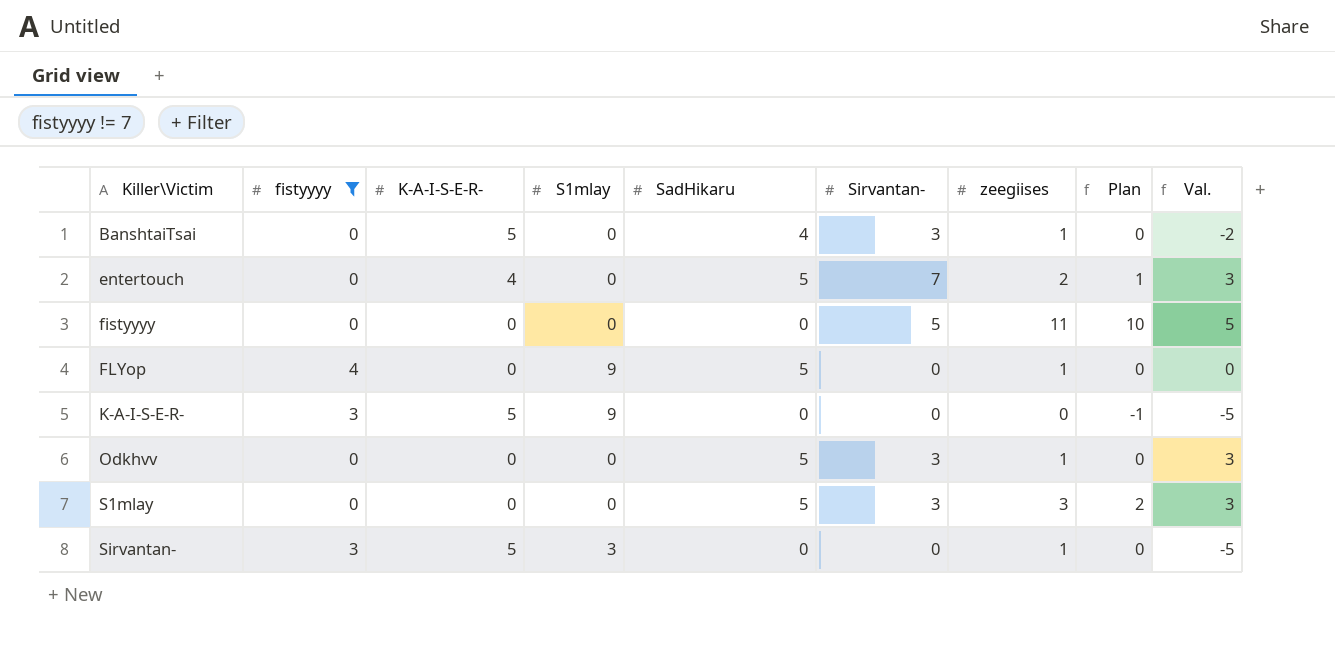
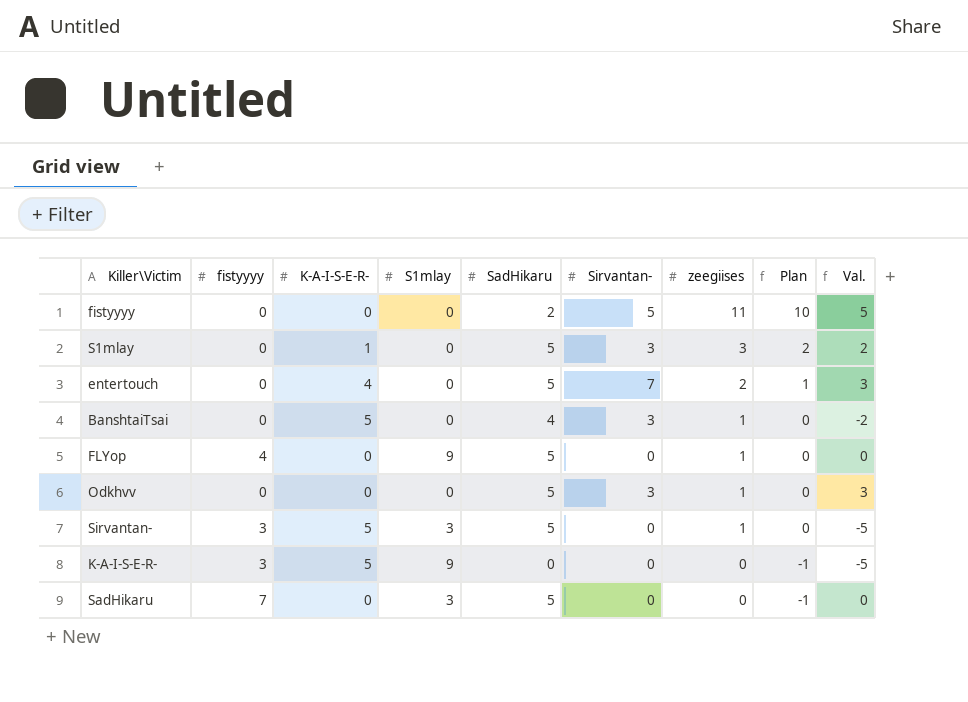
filter: fistyyyy != 7 -> none
row order: Killer\Victim ascending -> zeegiises descending
fistyyyy | SadHikaru: 0 -> 2
S1mlay | K-A-I-S-E-R-: 0 -> 1
S1mlay | Val.: 3 -> 2
Sirvantan- | SadHikaru: 0 -> 5

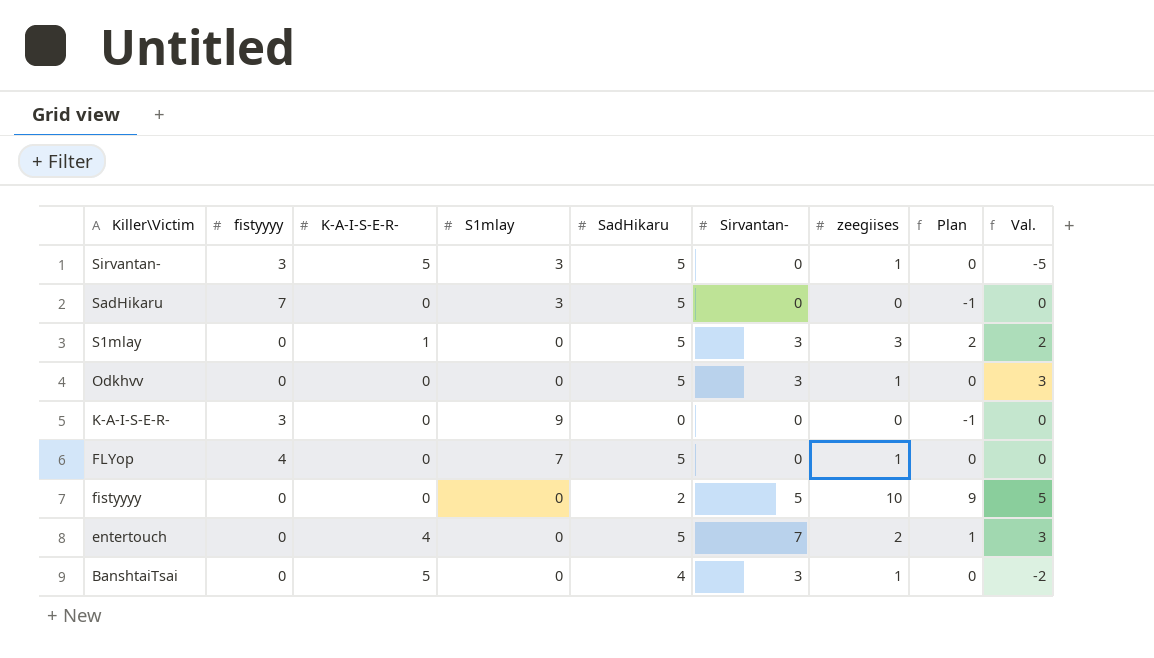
row order: zeegiises descending -> Killer\Victim descending
K-A-I-S-E-R- | K-A-I-S-E-R-: 5 -> 0
K-A-I-S-E-R- | Val.: -5 -> 0
FLYop | S1mlay: 9 -> 7
fistyyyy | zeegiises: 11 -> 10
fistyyyy | Plan: 10 -> 9

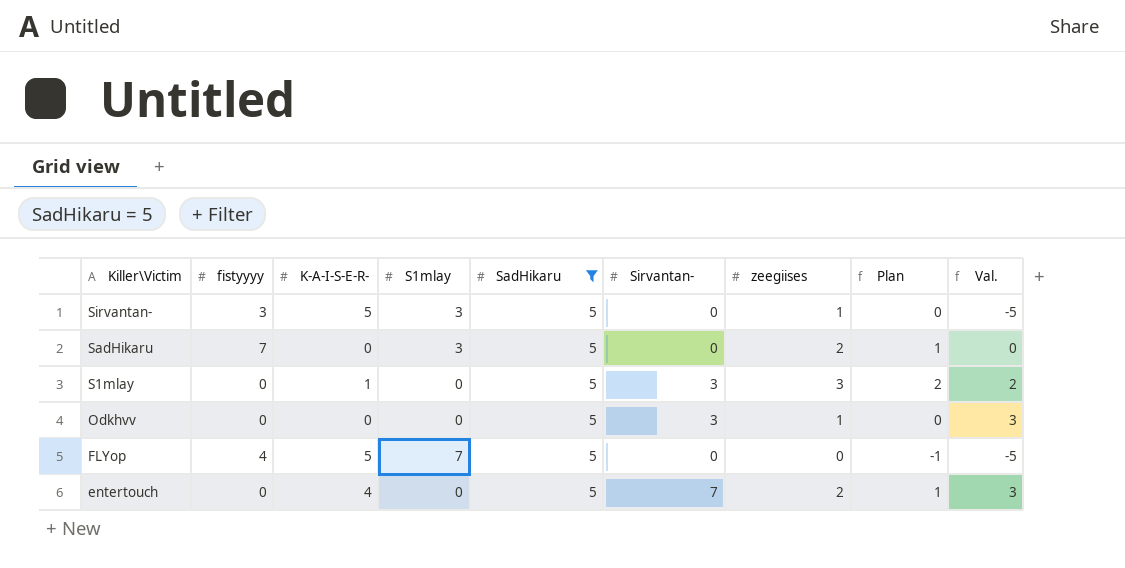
filter: none -> SadHikaru = 5
SadHikaru | zeegiises: 0 -> 2
SadHikaru | Plan: -1 -> 1
FLYop | K-A-I-S-E-R-: 0 -> 5
FLYop | zeegiises: 1 -> 0
FLYop | Plan: 0 -> -1
FLYop | Val.: 0 -> -5

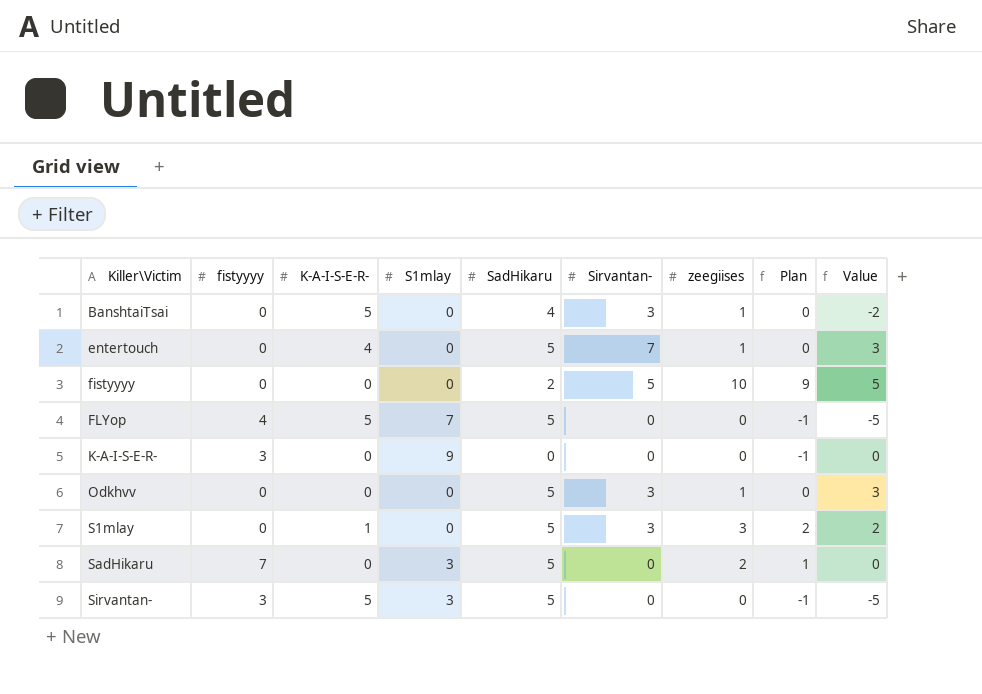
filter: SadHikaru = 5 -> none
row order: Killer\Victim descending -> Killer\Victim ascending
column name: Val. -> Value
entertouch | zeegiises: 2 -> 1
entertouch | Plan: 1 -> 0
Sirvantan- | zeegiises: 1 -> 0
Sirvantan- | Plan: 0 -> -1

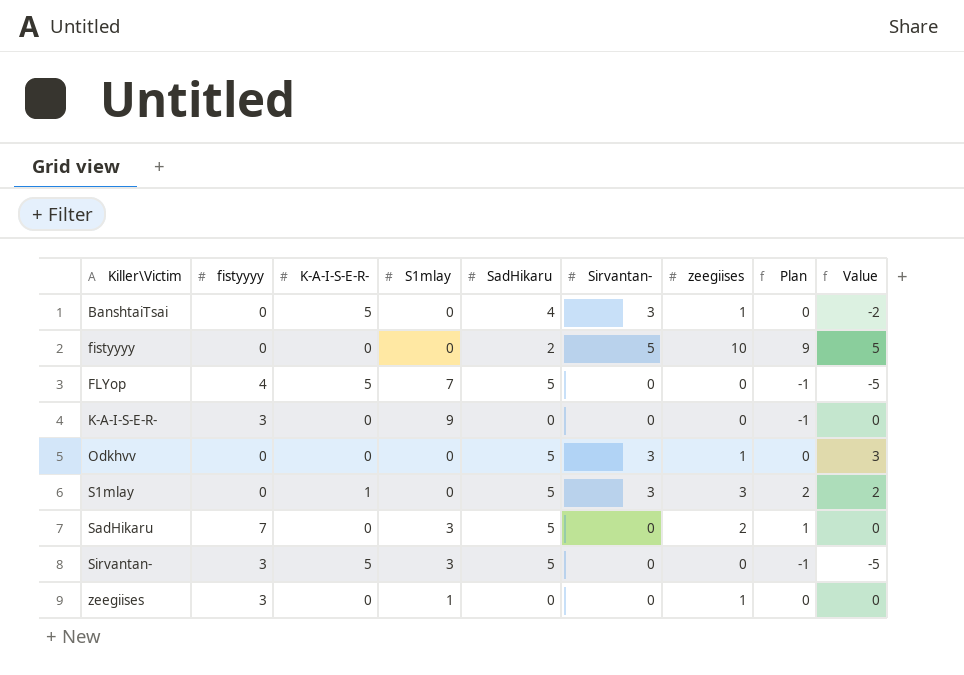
row entertouch: 0 | 4 | 0 | 5 | 7 | 1 | 0 | 3 -> none
row zeegiises: none -> 3 | 0 | 1 | 0 | 0 | 1 | 0 | 0

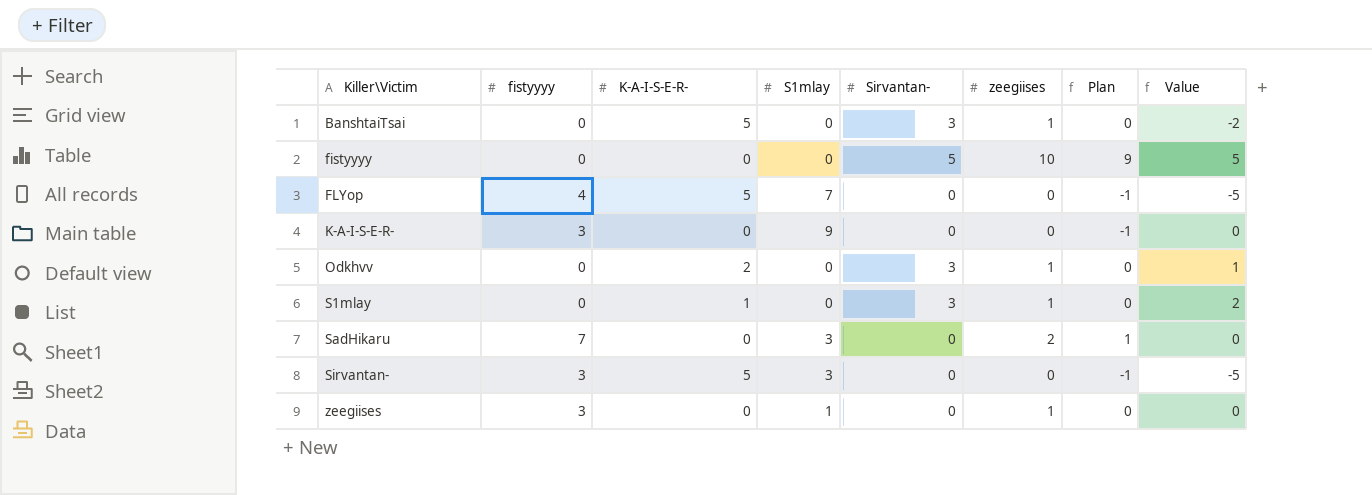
column SadHikaru | position: 5 -> none
Odkhvv | K-A-I-S-E-R-: 0 -> 2
Odkhvv | Value: 3 -> 1
S1mlay | zeegiises: 3 -> 1
S1mlay | Plan: 2 -> 0

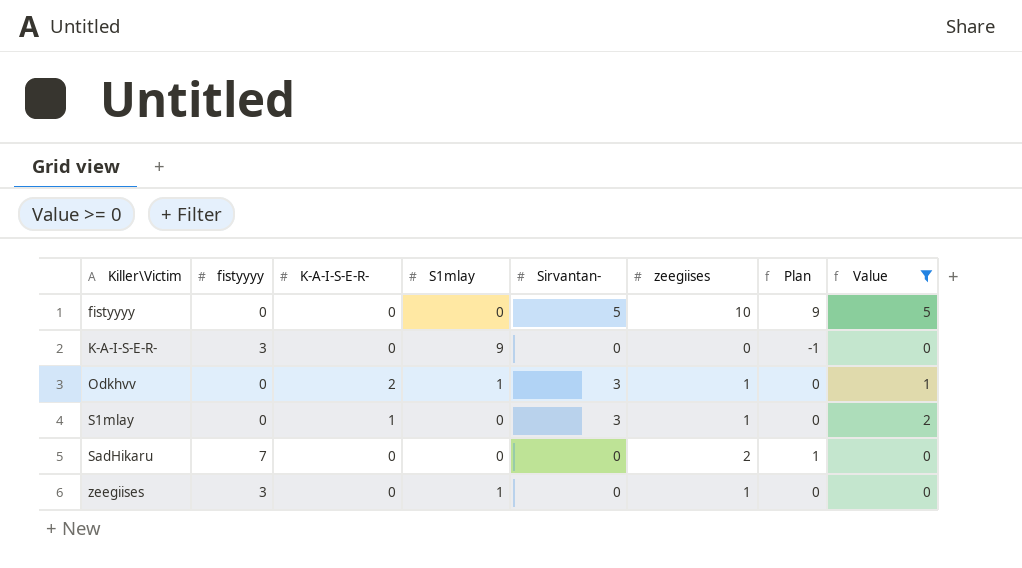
filter: none -> Value >= 0
Odkhvv | S1mlay: 0 -> 1
SadHikaru | S1mlay: 3 -> 0

